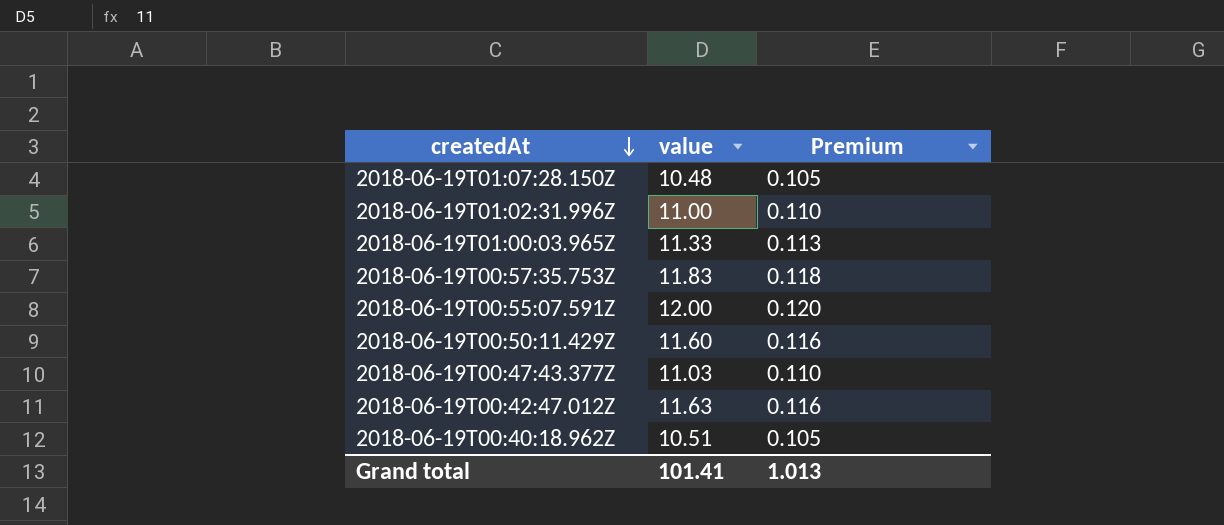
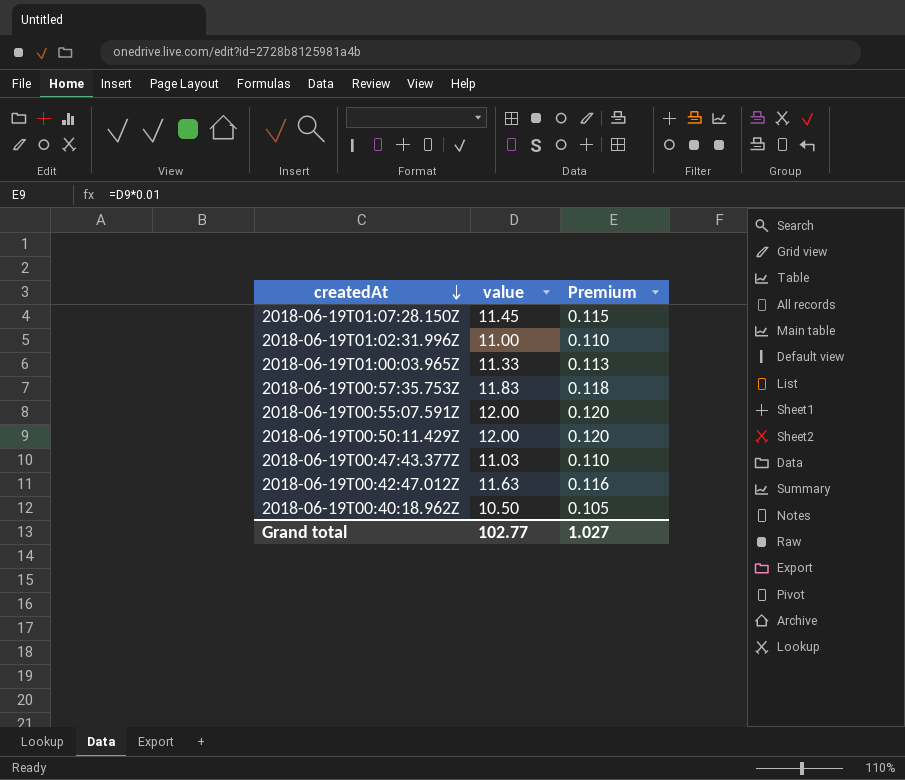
2018-06-19T01:07:28.150Z | value: 10.48 -> 11.45
2018-06-19T01:07:28.150Z | Premium: 0.105 -> 0.115
2018-06-19T00:50:11.429Z | value: 11.60 -> 12.00
2018-06-19T00:50:11.429Z | Premium: 0.116 -> 0.120
2018-06-19T00:40:18.962Z | value: 10.51 -> 10.50
Grand total | value: 101.41 -> 102.77
Grand total | Premium: 1.013 -> 1.027

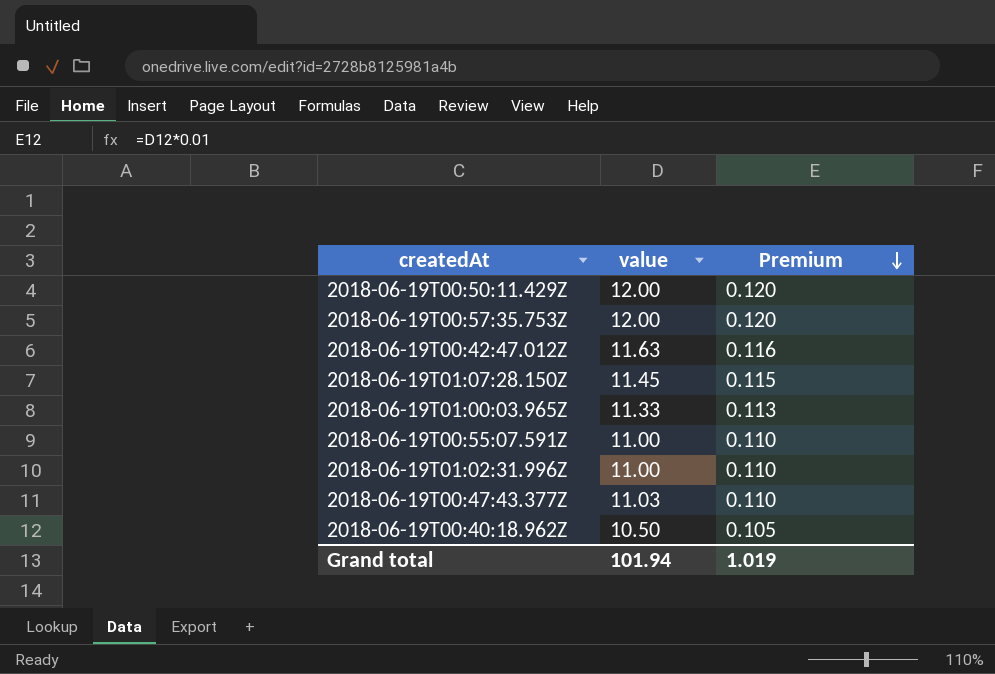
row order: createdAt descending -> Premium descending
2018-06-19T00:57:35.753Z | value: 11.83 -> 12.00
2018-06-19T00:57:35.753Z | Premium: 0.118 -> 0.120
2018-06-19T00:55:07.591Z | value: 12.00 -> 11.00
2018-06-19T00:55:07.591Z | Premium: 0.120 -> 0.110
Grand total | value: 102.77 -> 101.94
Grand total | Premium: 1.027 -> 1.019

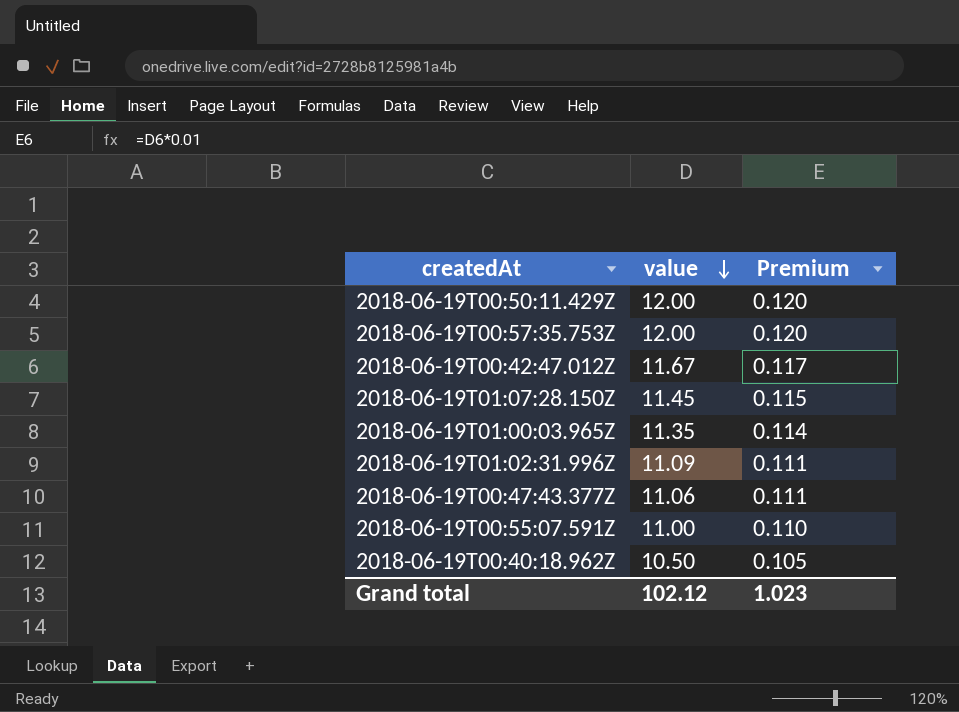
row order: Premium descending -> value descending
2018-06-19T00:42:47.012Z | value: 11.63 -> 11.67
2018-06-19T00:42:47.012Z | Premium: 0.116 -> 0.117
2018-06-19T01:00:03.965Z | value: 11.33 -> 11.35
2018-06-19T01:00:03.965Z | Premium: 0.113 -> 0.114
2018-06-19T01:02:31.996Z | value: 11.00 -> 11.09
2018-06-19T01:02:31.996Z | Premium: 0.110 -> 0.111
2018-06-19T00:47:43.377Z | value: 11.03 -> 11.06
2018-06-19T00:47:43.377Z | Premium: 0.110 -> 0.111
Grand total | value: 101.94 -> 102.12
Grand total | Premium: 1.019 -> 1.023

